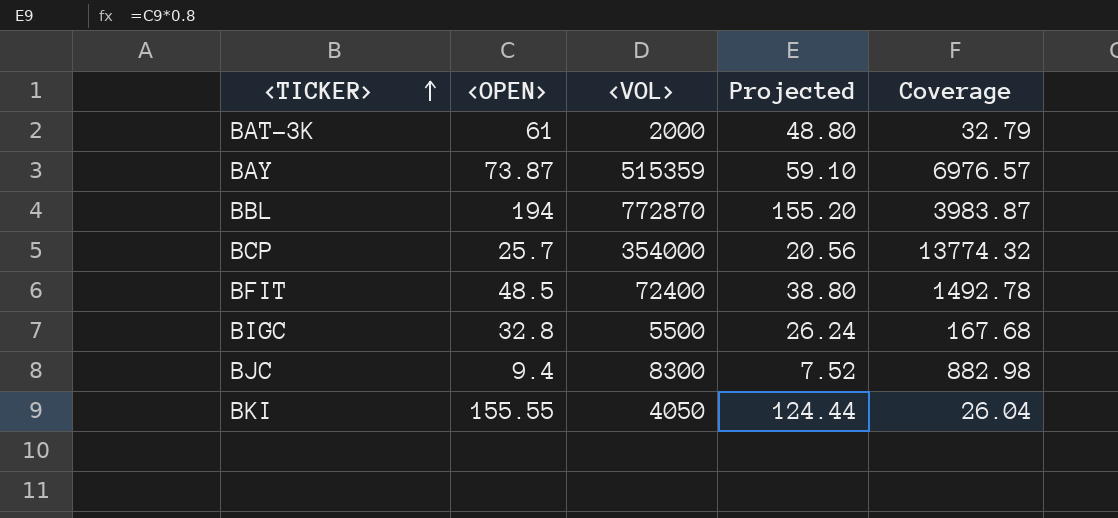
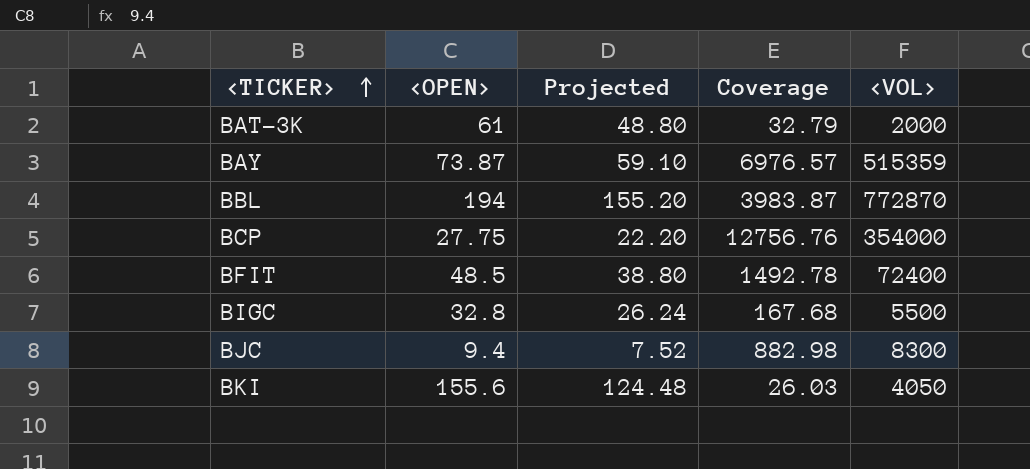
column <VOL> | position: 3 -> 5
BCP | <OPEN>: 25.7 -> 27.75
BCP | Projected: 20.56 -> 22.20
BCP | Coverage: 13774.32 -> 12756.76
BKI | <OPEN>: 155.55 -> 155.6
BKI | Projected: 124.44 -> 124.48
BKI | Coverage: 26.04 -> 26.03

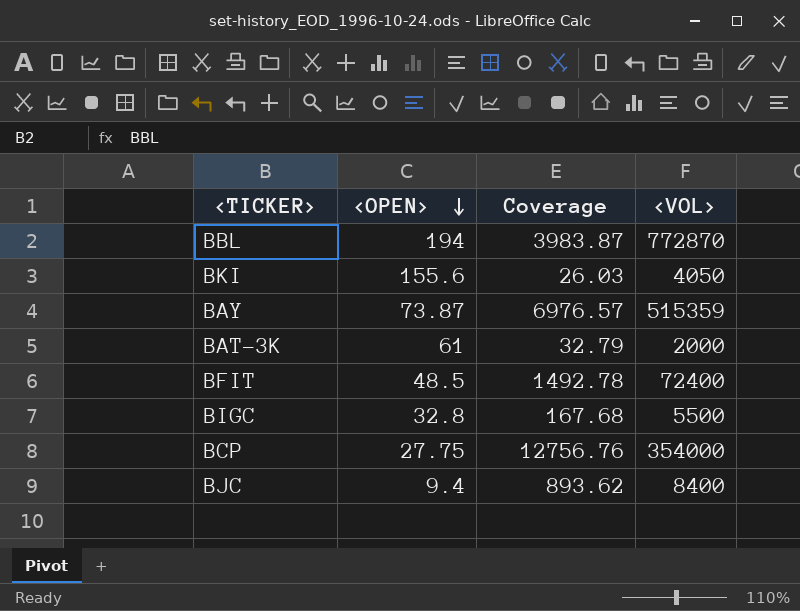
row order: <TICKER> ascending -> <OPEN> descending
column Projected | formula: [<OPEN>] * 0.8 -> none
BJC | Coverage: 882.98 -> 893.62
BJC | <VOL>: 8300 -> 8400

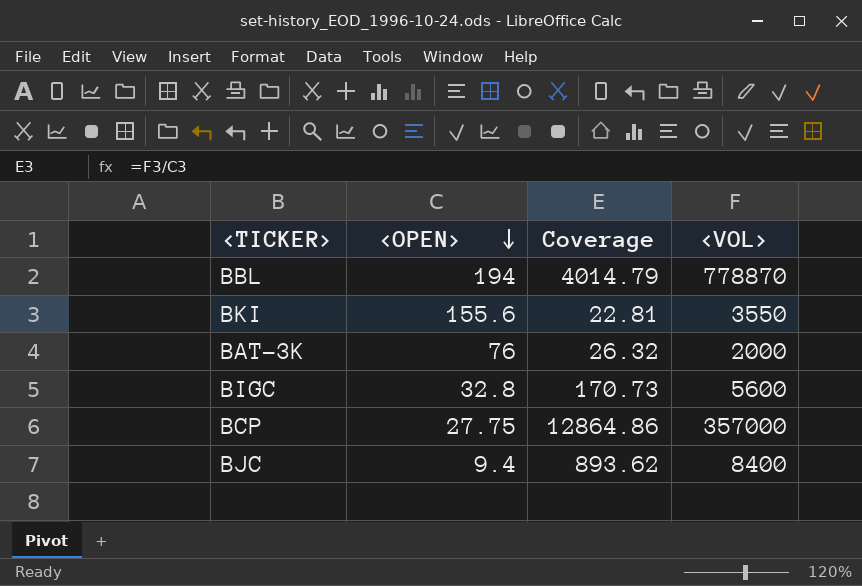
row BAY: 73.87 | 6976.57 | 515359 -> none
row BFIT: 48.5 | 1492.78 | 72400 -> none
BBL | Coverage: 3983.87 -> 4014.79
BBL | <VOL>: 772870 -> 778870
BKI | Coverage: 26.03 -> 22.81
BKI | <VOL>: 4050 -> 3550
BAT-3K | <OPEN>: 61 -> 76
BAT-3K | Coverage: 32.79 -> 26.32
BIGC | Coverage: 167.68 -> 170.73
BIGC | <VOL>: 5500 -> 5600
BCP | Coverage: 12756.76 -> 12864.86
BCP | <VOL>: 354000 -> 357000

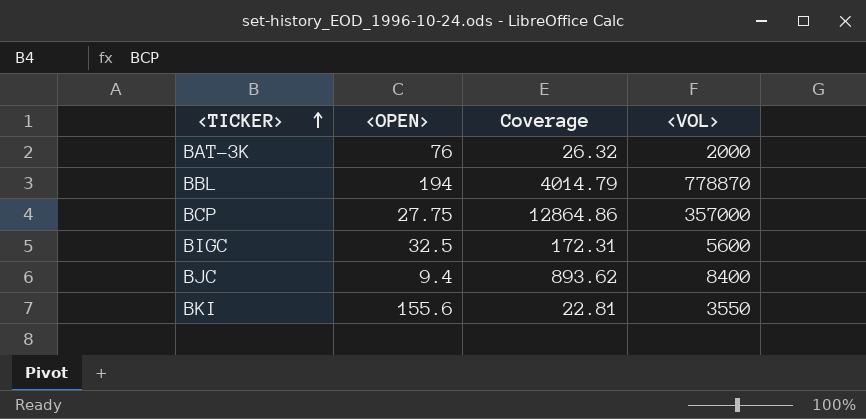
row order: <OPEN> descending -> <TICKER> ascending
BIGC | <OPEN>: 32.8 -> 32.5
BIGC | Coverage: 170.73 -> 172.31

